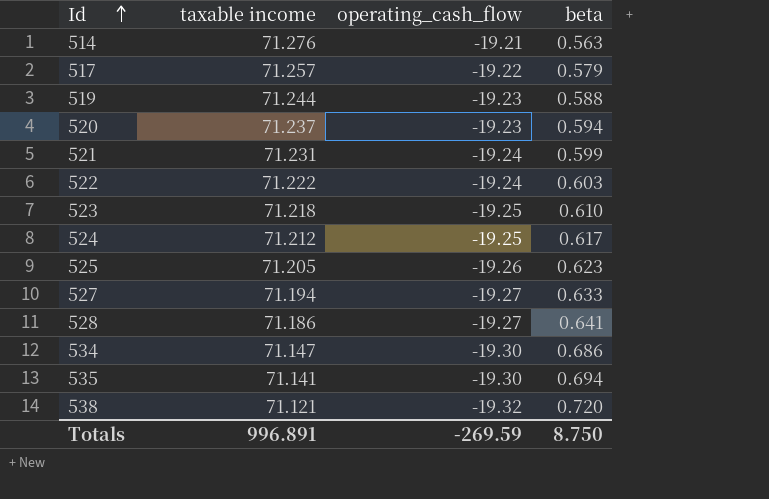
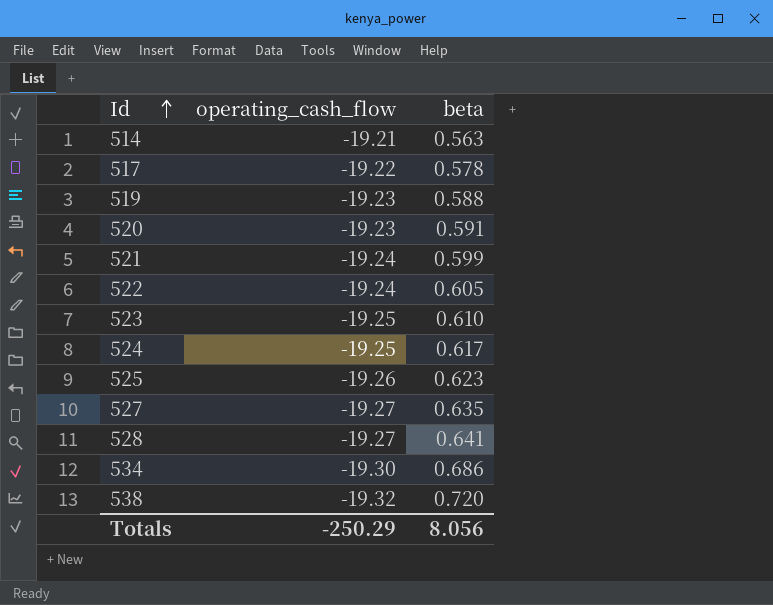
column taxable income | position: 2 -> none
row 535: 71.141 | -19.30 | 0.694 -> none
517 | beta: 0.579 -> 0.578
520 | beta: 0.594 -> 0.591
522 | beta: 0.603 -> 0.605
527 | beta: 0.633 -> 0.635
Totals | operating_cash_flow: -269.59 -> -250.29
Totals | beta: 8.750 -> 8.056

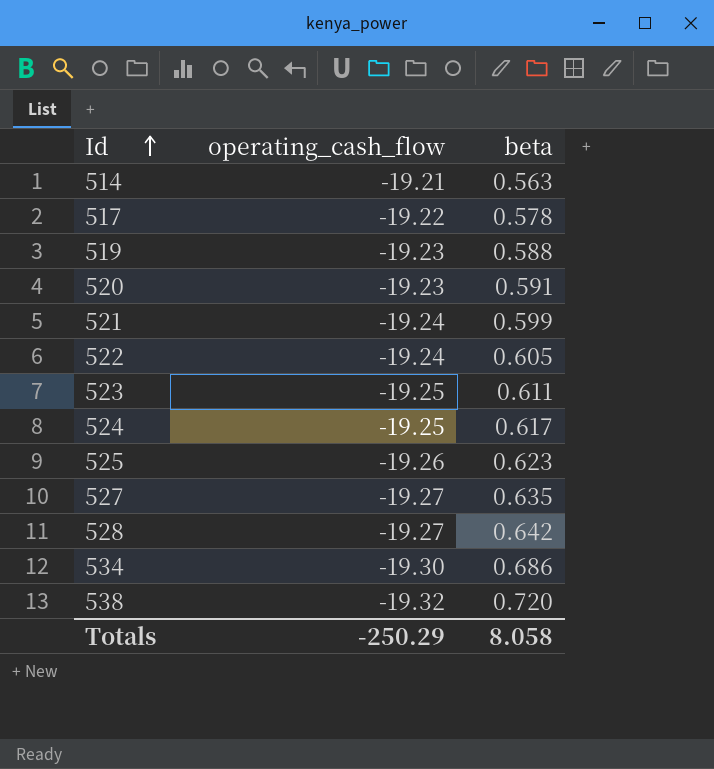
523 | beta: 0.610 -> 0.611
528 | beta: 0.641 -> 0.642
Totals | beta: 8.056 -> 8.058

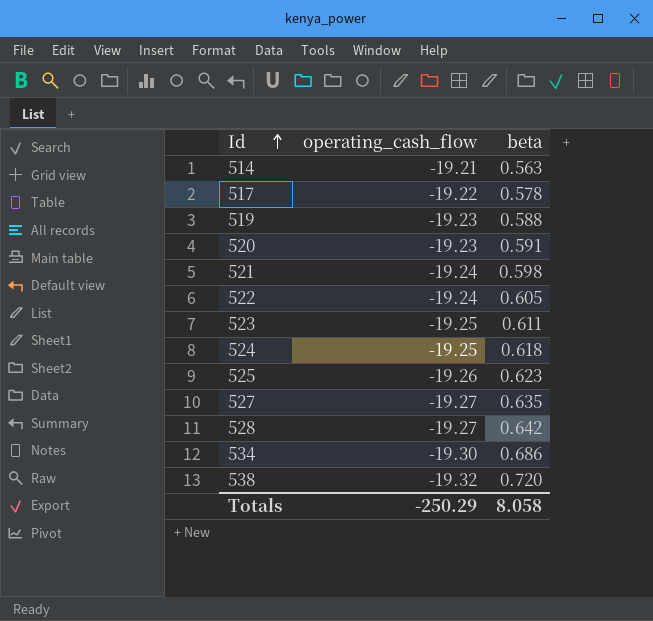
521 | beta: 0.599 -> 0.598
524 | beta: 0.617 -> 0.618

